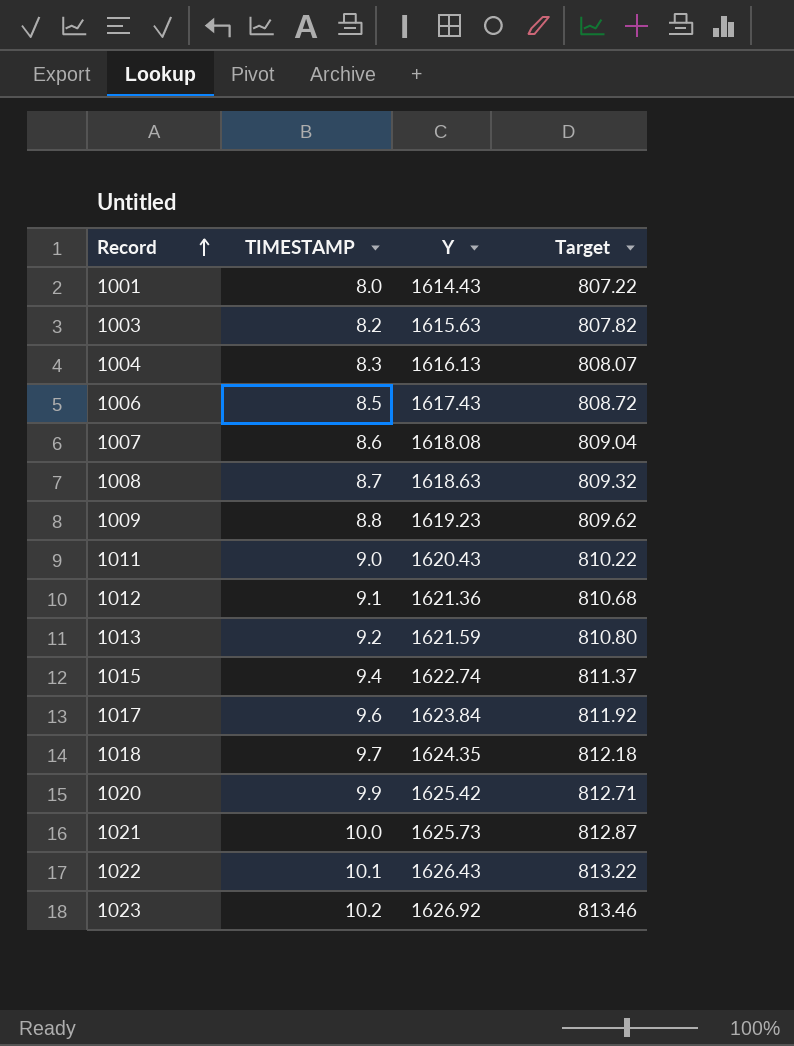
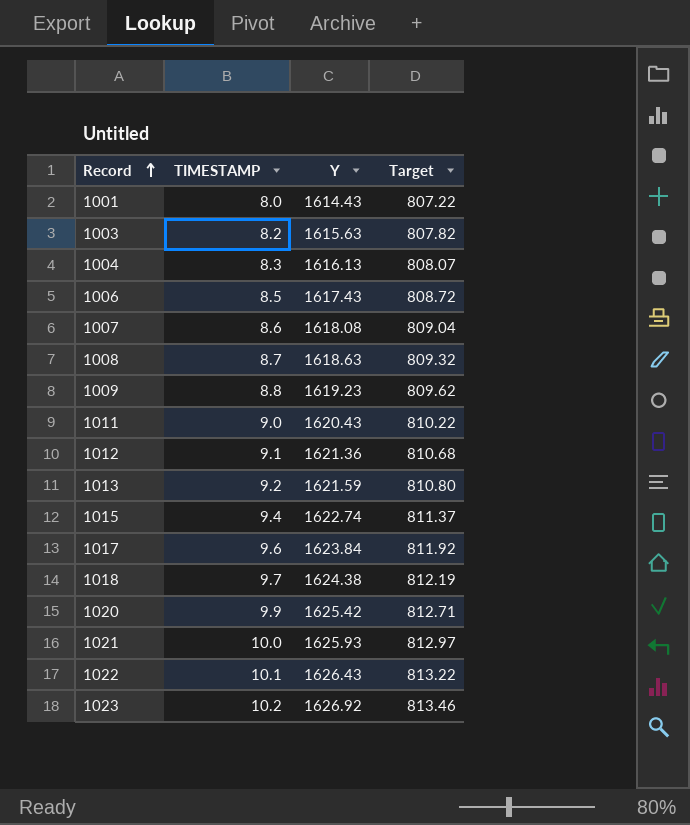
1018 | Y: 1624.35 -> 1624.38
1018 | Target: 812.18 -> 812.19
1021 | Y: 1625.73 -> 1625.93
1021 | Target: 812.87 -> 812.97

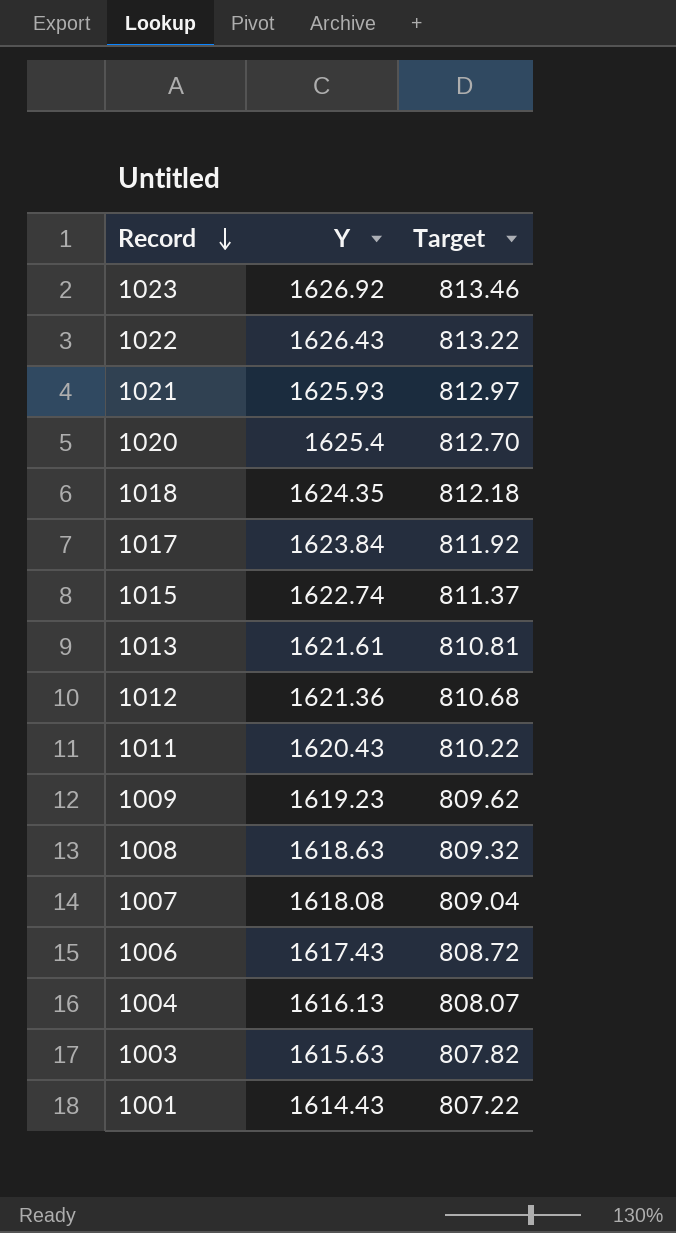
row order: Record ascending -> Record descending
column TIMESTAMP | position: 2 -> none
1020 | Y: 1625.42 -> 1625.4
1020 | Target: 812.71 -> 812.70
1018 | Y: 1624.38 -> 1624.35
1018 | Target: 812.19 -> 812.18
1013 | Y: 1621.59 -> 1621.61
1013 | Target: 810.80 -> 810.81

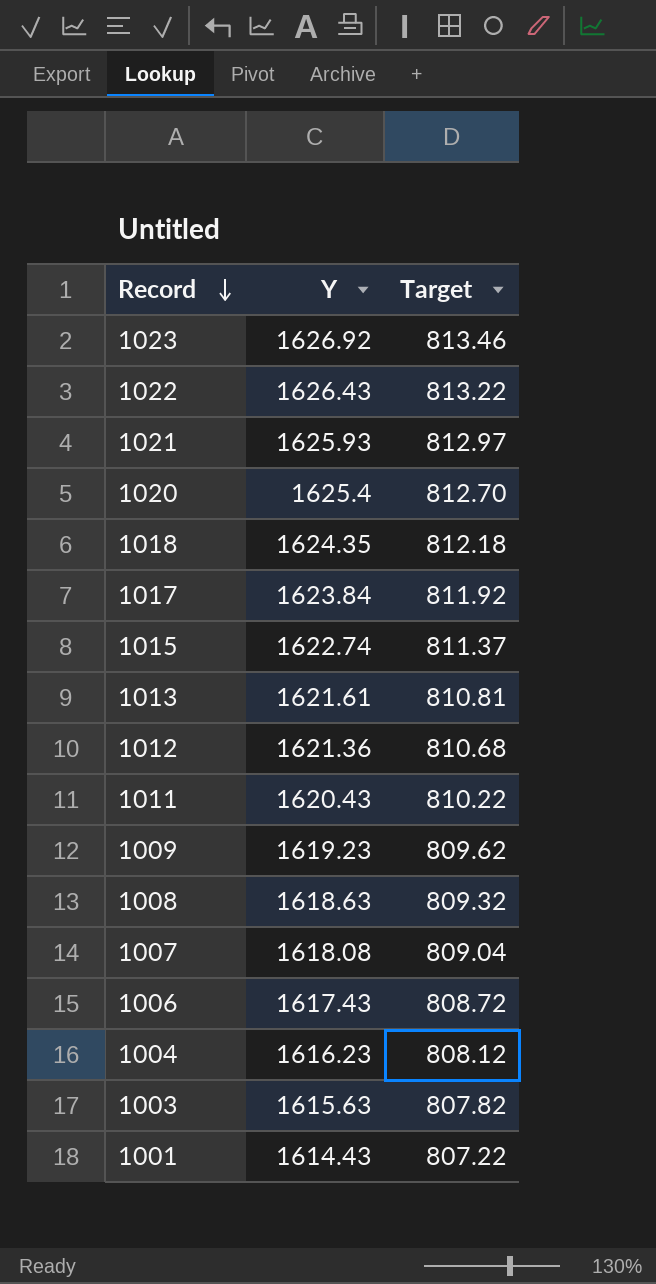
1004 | Y: 1616.13 -> 1616.23
1004 | Target: 808.07 -> 808.12

